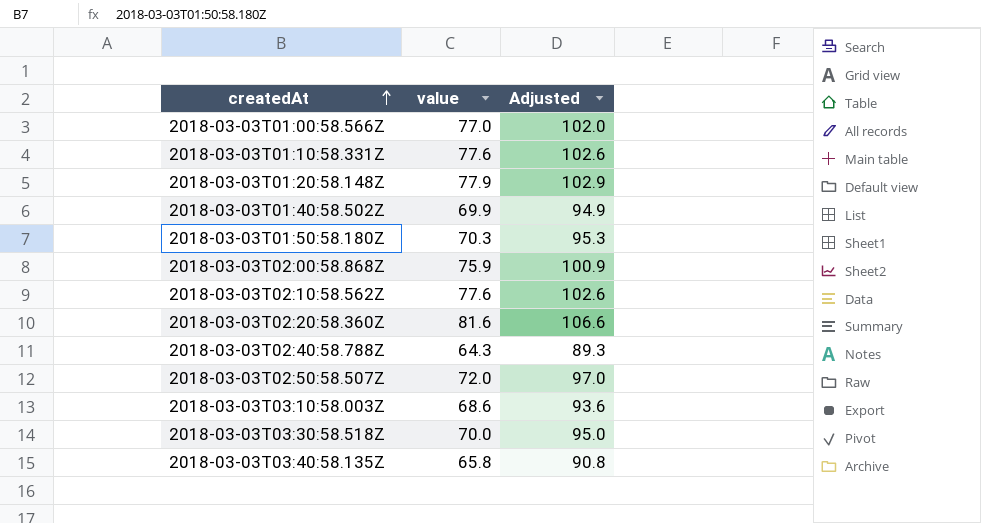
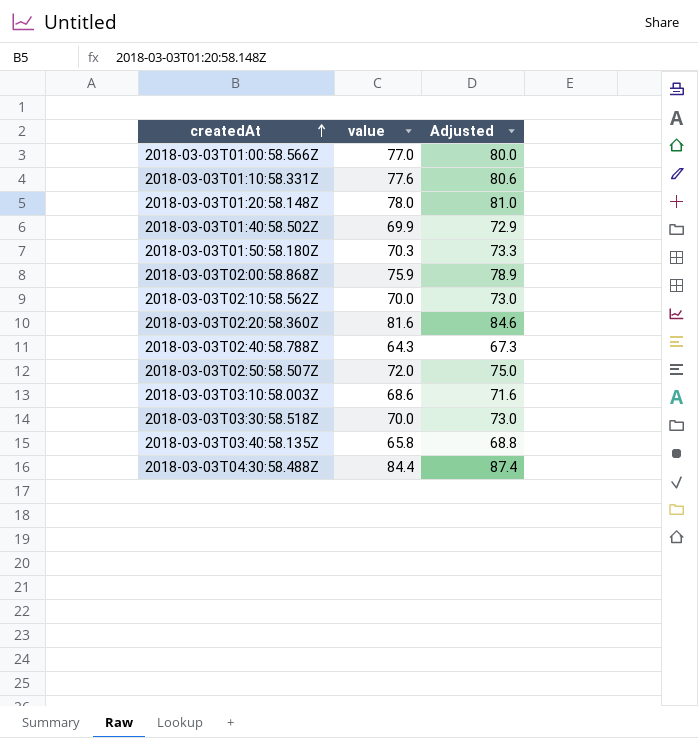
column Adjusted | formula: [value] + 25 -> [value] + 3
2018-03-03T01:20:58.148Z | value: 77.9 -> 78.0
2018-03-03T02:10:58.562Z | value: 77.6 -> 70.0
row 2018-03-03T04:30:58.488Z: none -> 84.4 | 87.4

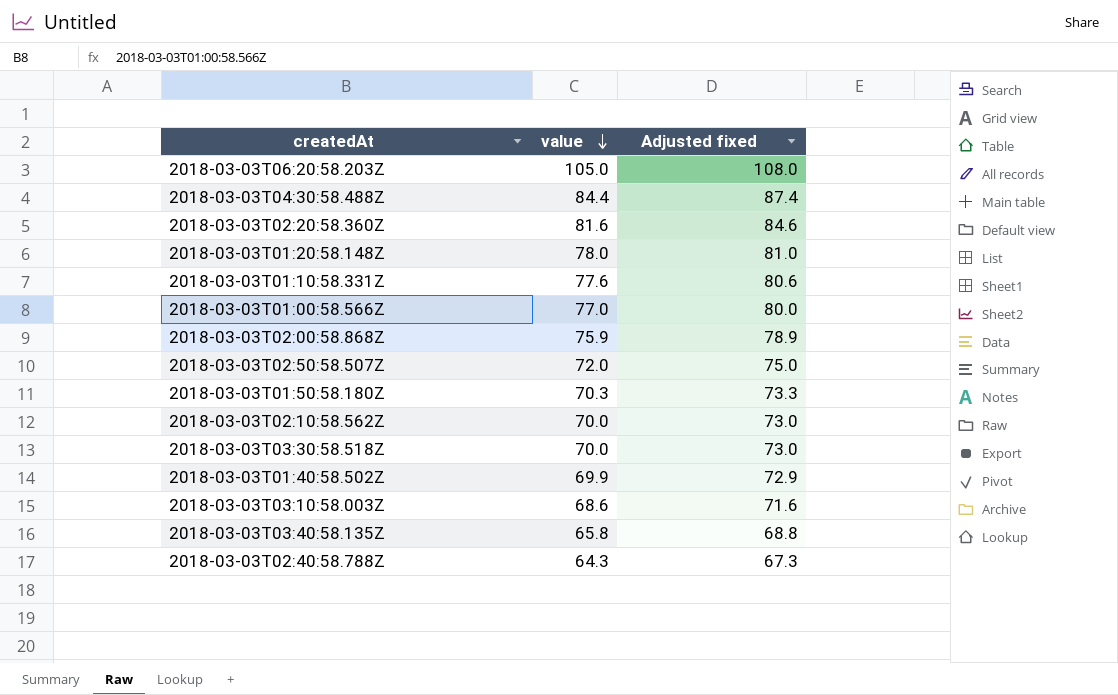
row order: createdAt ascending -> value descending
column name: Adjusted -> Adjusted fixed
row 2018-03-03T06:20:58.203Z: none -> 105.0 | 108.0

